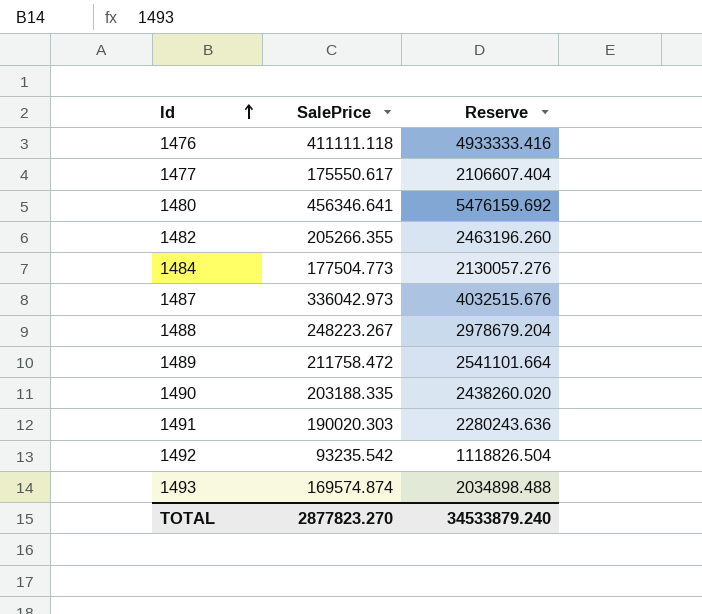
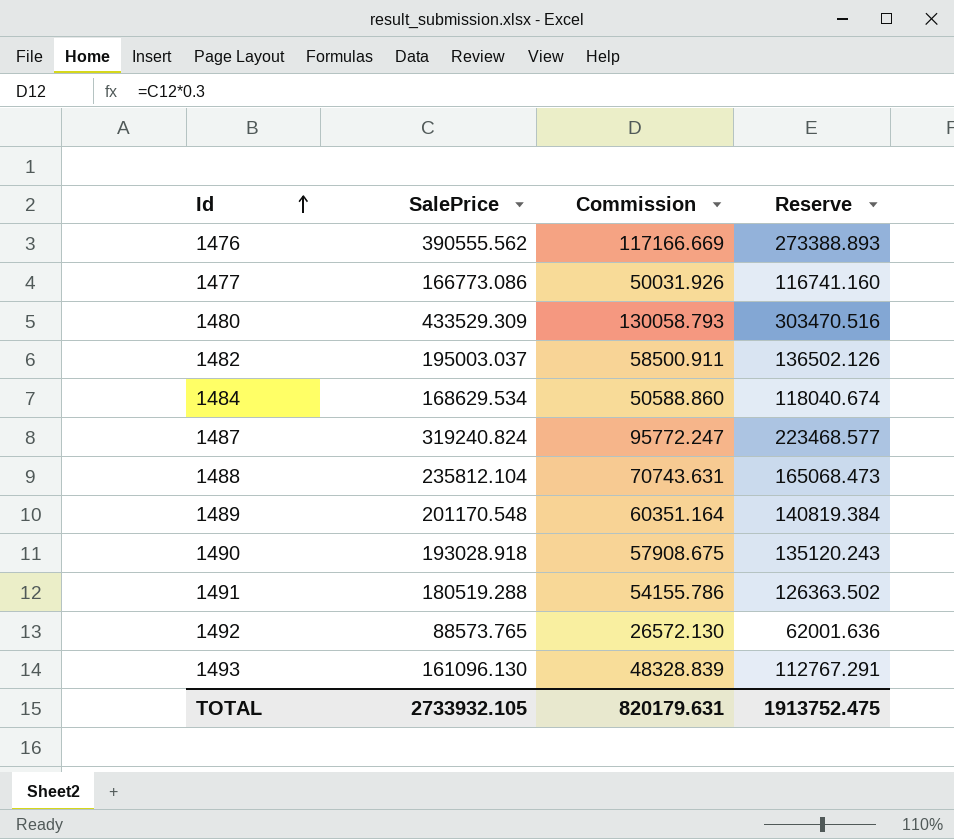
column Commission | formula: none -> [SalePrice] * 0.3
column Reserve | formula: [SalePrice] * 12 -> [SalePrice] * 0.7
1476 | SalePrice: 411111.118 -> 390555.562
1477 | SalePrice: 175550.617 -> 166773.086
1480 | SalePrice: 456346.641 -> 433529.309
1482 | SalePrice: 205266.355 -> 195003.037
1484 | SalePrice: 177504.773 -> 168629.534
1487 | SalePrice: 336042.973 -> 319240.824
1488 | SalePrice: 248223.267 -> 235812.104
1489 | SalePrice: 211758.472 -> 201170.548
1490 | SalePrice: 203188.335 -> 193028.918
1491 | SalePrice: 190020.303 -> 180519.288
1492 | SalePrice: 93235.542 -> 88573.765
1493 | SalePrice: 169574.874 -> 161096.130
TOTAL | SalePrice: 2877823.270 -> 2733932.105
TOTAL | Reserve: 34533879.240 -> 1913752.475

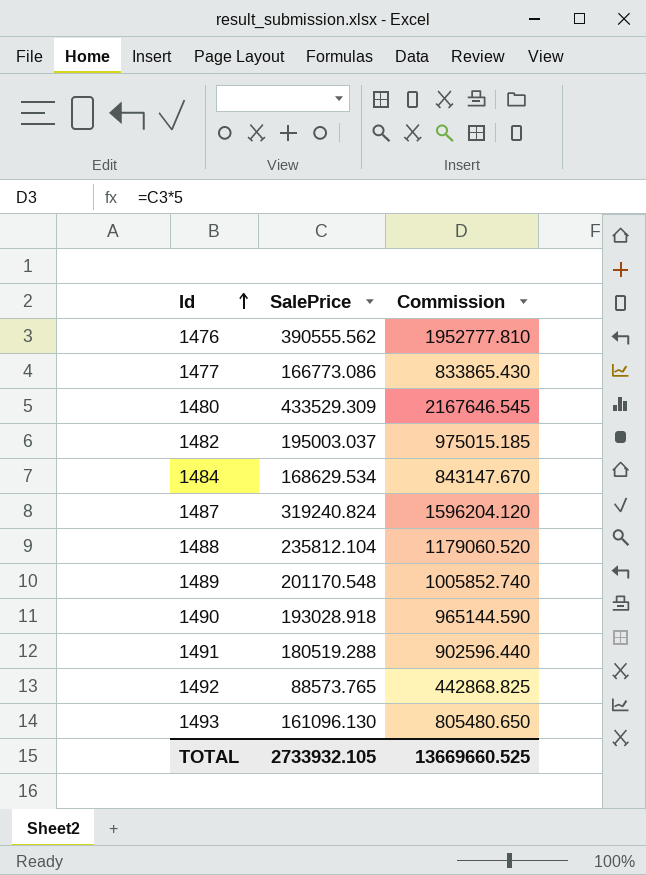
column Reserve | formula: [SalePrice] * 0.7 -> none
column Commission | formula: [SalePrice] * 0.3 -> [SalePrice] * 5
TOTAL | Commission: 820179.631 -> 13669660.525

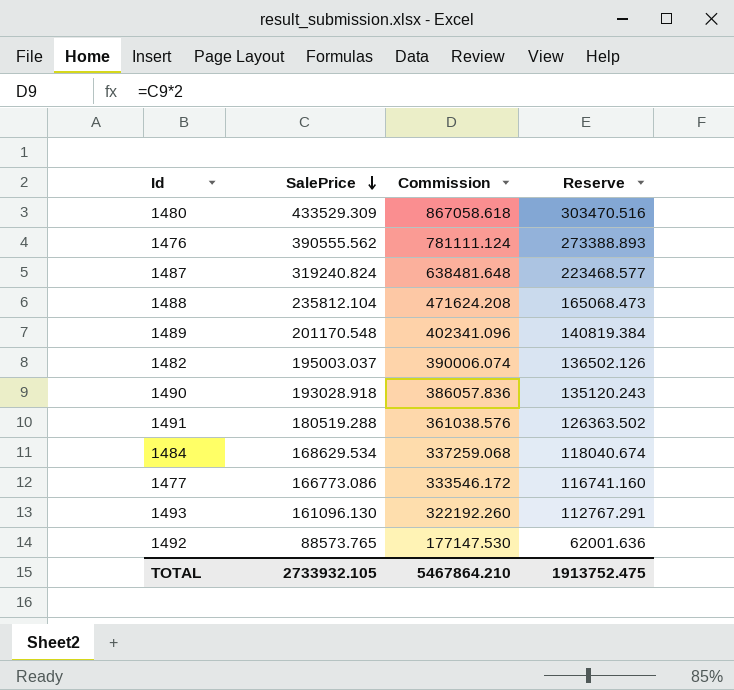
row order: Id ascending -> SalePrice descending
column Commission | formula: [SalePrice] * 5 -> [SalePrice] * 2
column Reserve | formula: none -> [SalePrice] * 0.7
TOTAL | Commission: 13669660.525 -> 5467864.210

